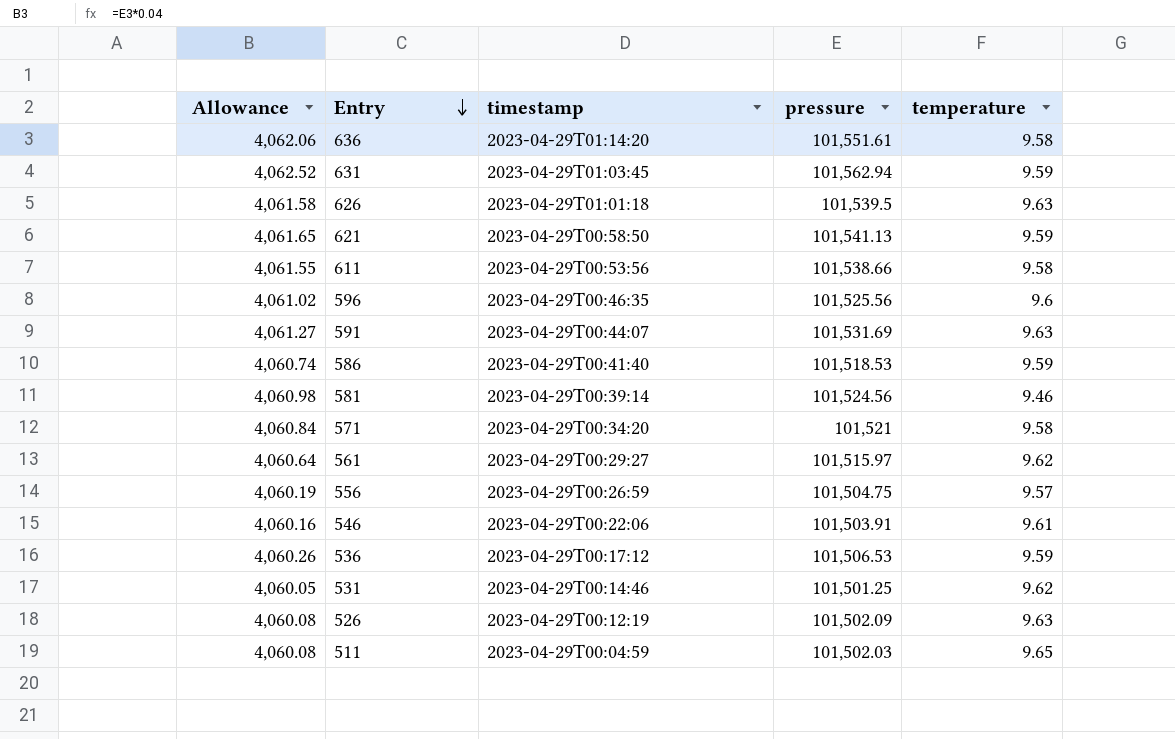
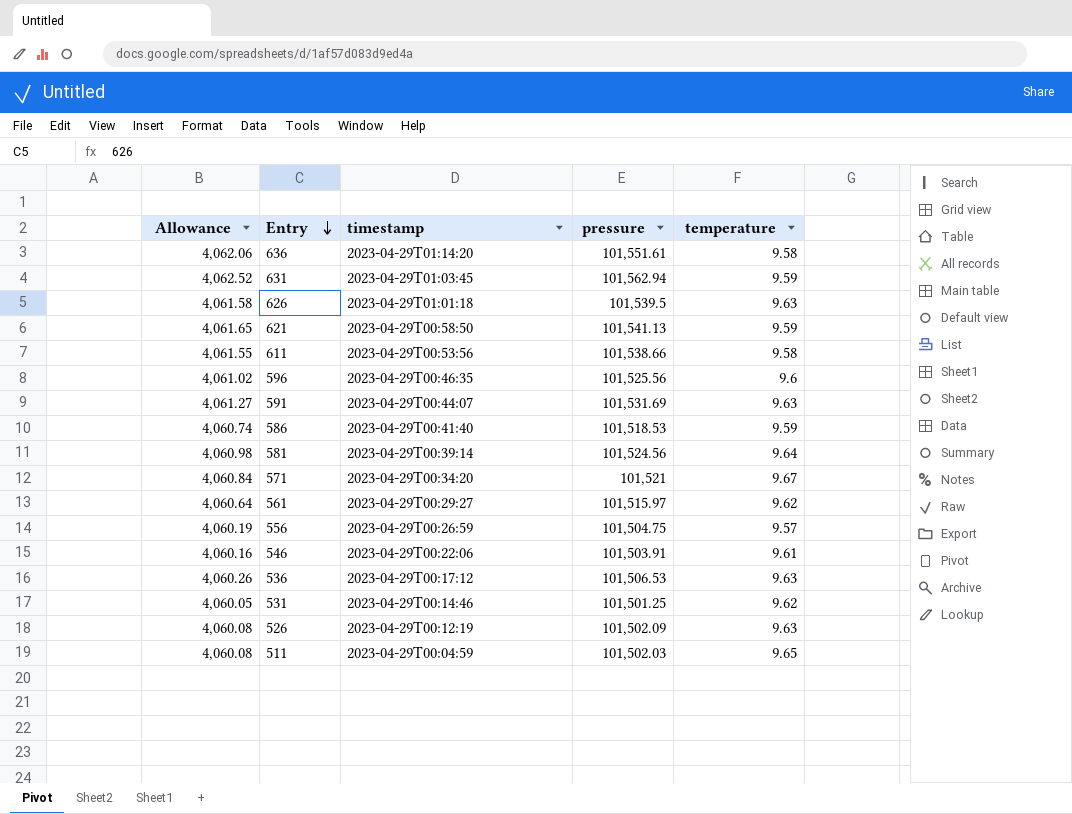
581 | temperature: 9.46 -> 9.64
571 | temperature: 9.58 -> 9.67
536 | temperature: 9.59 -> 9.63

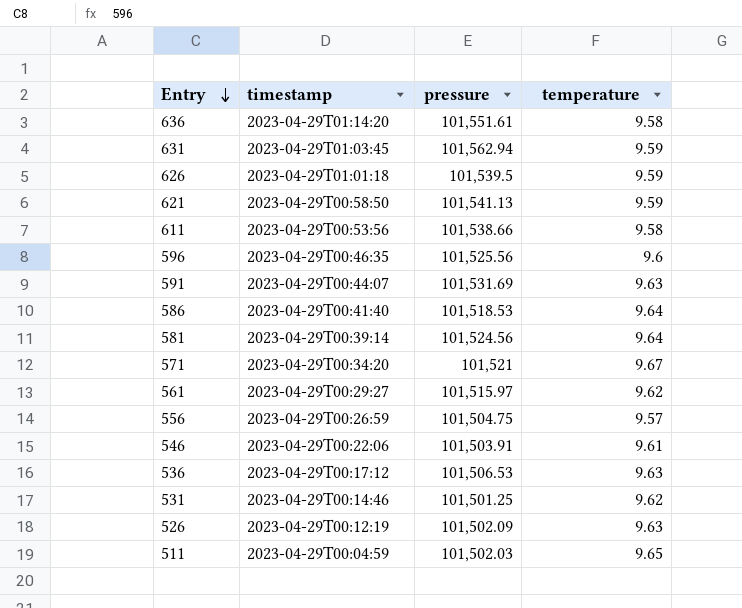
column Allowance | formula: [pressure] * 0.04 -> none
626 | temperature: 9.63 -> 9.59
586 | temperature: 9.59 -> 9.64

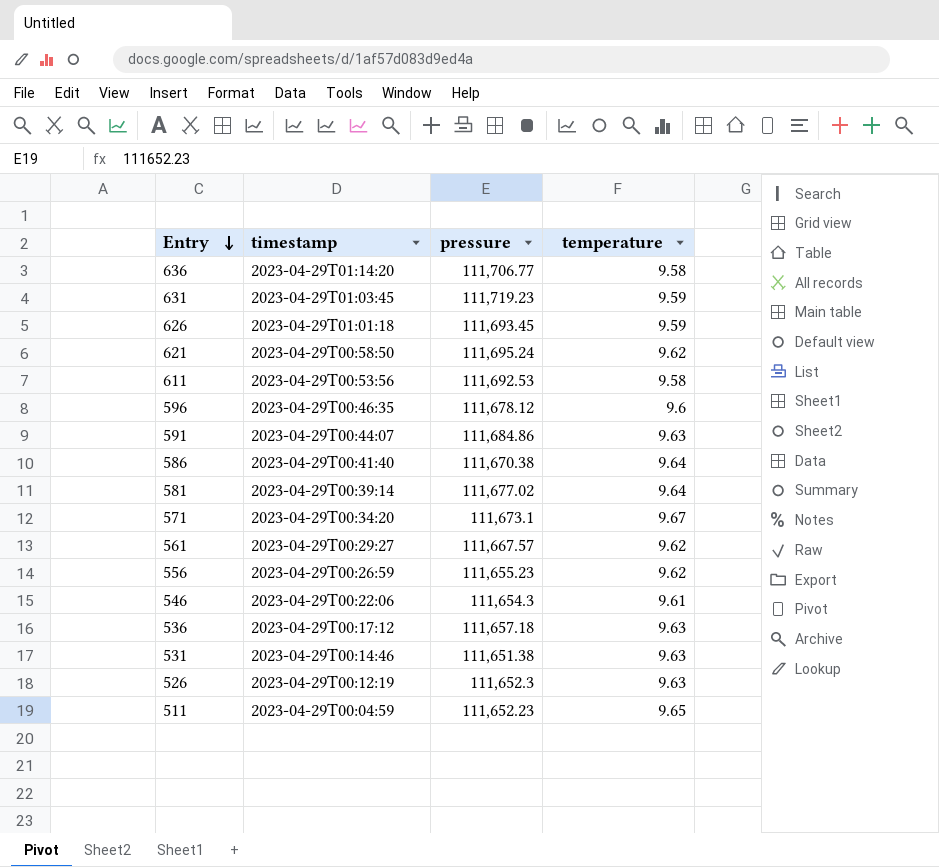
636 | pressure: 101,551.61 -> 111,706.77
631 | pressure: 101,562.94 -> 111,719.23
626 | pressure: 101,539.5 -> 111,693.45
621 | pressure: 101,541.13 -> 111,695.24
621 | temperature: 9.59 -> 9.62
611 | pressure: 101,538.66 -> 111,692.53
596 | pressure: 101,525.56 -> 111,678.12
591 | pressure: 101,531.69 -> 111,684.86
586 | pressure: 101,518.53 -> 111,670.38
581 | pressure: 101,524.56 -> 111,677.02
571 | pressure: 101,521 -> 111,673.1
561 | pressure: 101,515.97 -> 111,667.57
556 | pressure: 101,504.75 -> 111,655.23
556 | temperature: 9.57 -> 9.62
546 | pressure: 101,503.91 -> 111,654.3
536 | pressure: 101,506.53 -> 111,657.18
531 | pressure: 101,501.25 -> 111,651.38
531 | temperature: 9.62 -> 9.63
526 | pressure: 101,502.09 -> 111,652.3
511 | pressure: 101,502.03 -> 111,652.23

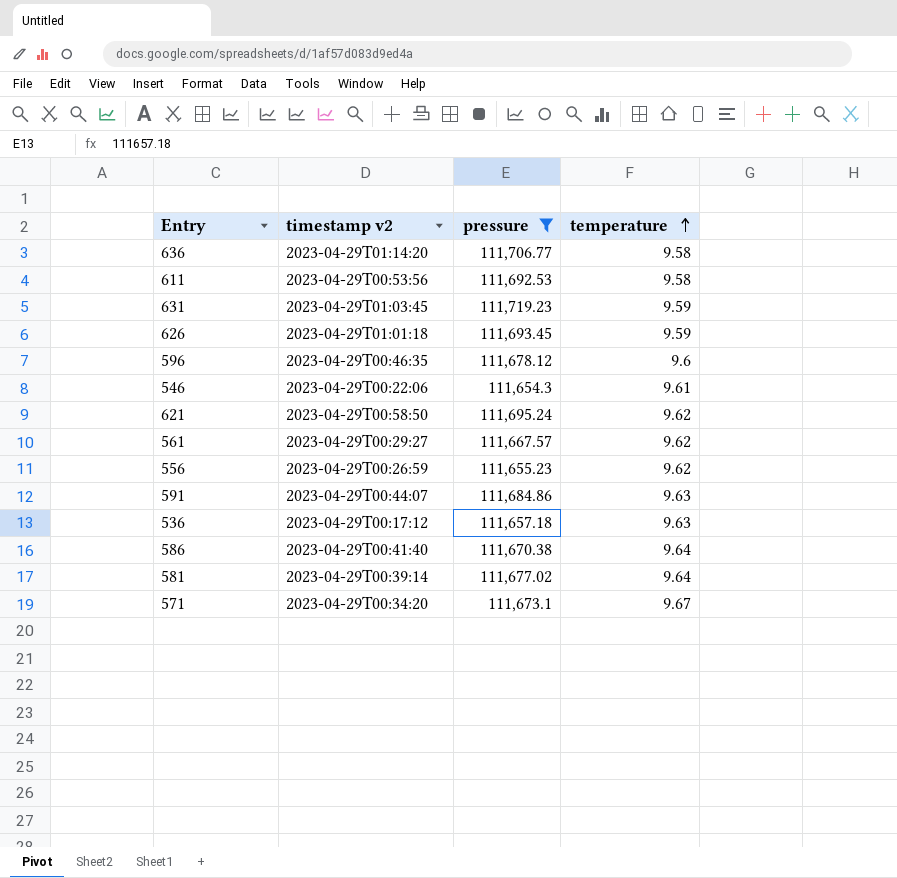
filter: none -> pressure >= 111,654.3
row order: Entry descending -> temperature ascending
column name: timestamp -> timestamp v2

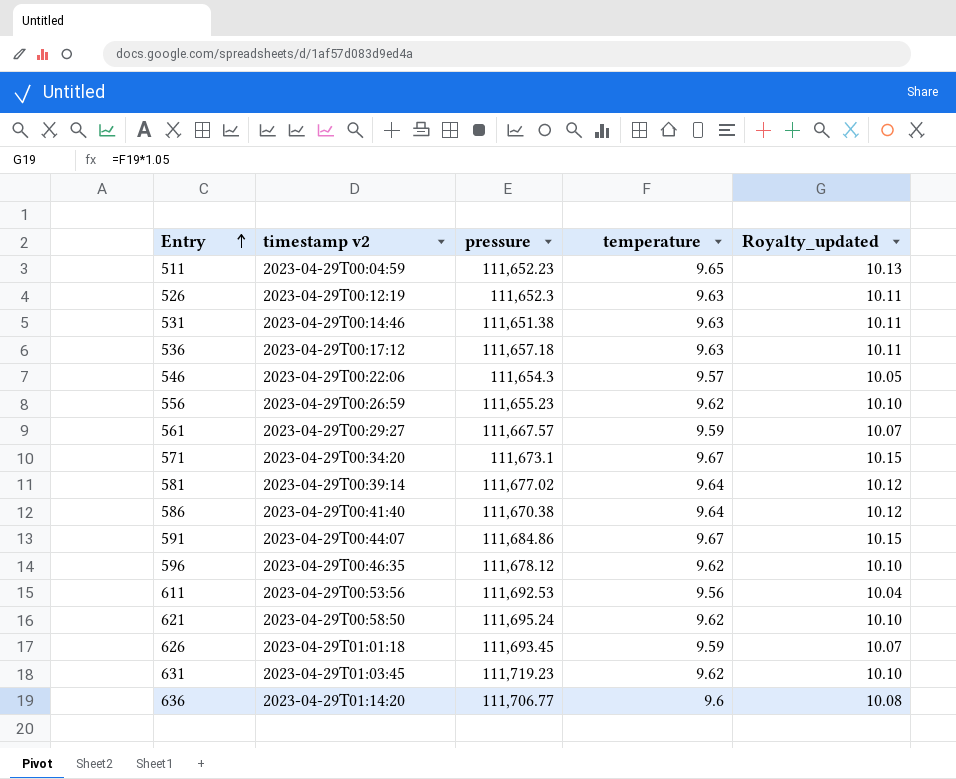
filter: pressure >= 111,654.3 -> none
row order: temperature ascending -> Entry ascending
column Royalty_updated | formula: none -> [temperature] * 1.05
546 | temperature: 9.61 -> 9.57
561 | temperature: 9.62 -> 9.59
591 | temperature: 9.63 -> 9.67
596 | temperature: 9.6 -> 9.62
611 | temperature: 9.58 -> 9.56
631 | temperature: 9.59 -> 9.62
636 | temperature: 9.58 -> 9.6

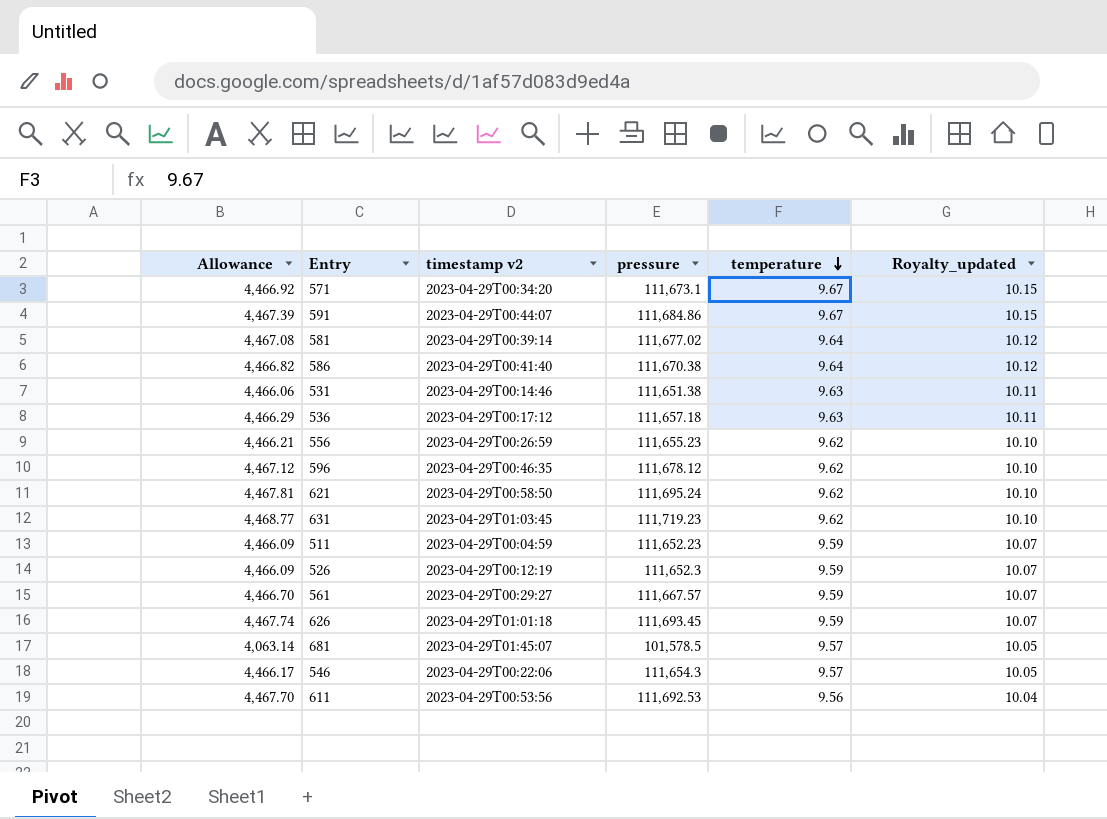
row order: Entry ascending -> temperature descending
column Allowance | formula: none -> [pressure] * 0.04
row 636: 2023-04-29T01:14:20 | 111,706.77 | 9.6 | 10.08 -> none
511 | temperature: 9.65 -> 9.59
511 | Royalty_updated: 10.13 -> 10.07
526 | temperature: 9.63 -> 9.59
526 | Royalty_updated: 10.11 -> 10.07
row 681: none -> 4,063.14 | 2023-04-29T01:45:07 | 101,578.5 | 9.57 | 10.05

